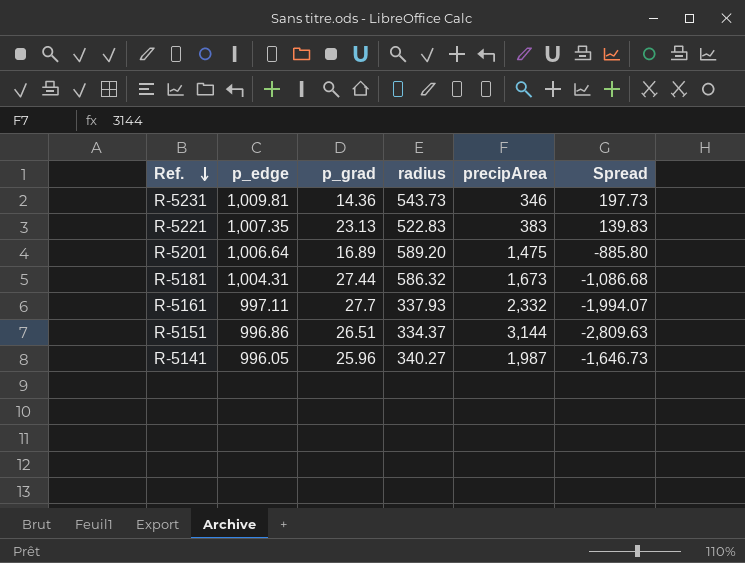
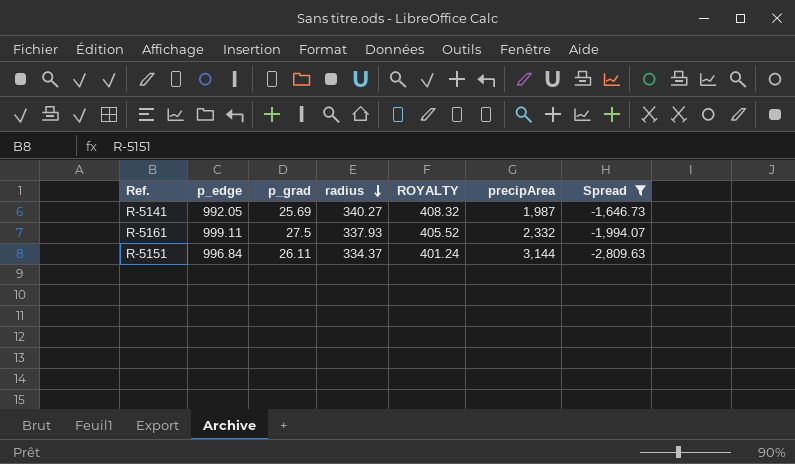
filter: none -> Spread <= -1,646.73
row order: Ref. descending -> radius descending
column ROYALTY | formula: none -> [radius] * 1.2
R-5141 | p_edge: 996.05 -> 992.05
R-5141 | p_grad: 25.96 -> 25.69
R-5161 | p_edge: 997.11 -> 999.11
R-5161 | p_grad: 27.7 -> 27.5
R-5151 | p_edge: 996.86 -> 996.84
R-5151 | p_grad: 26.51 -> 26.11

